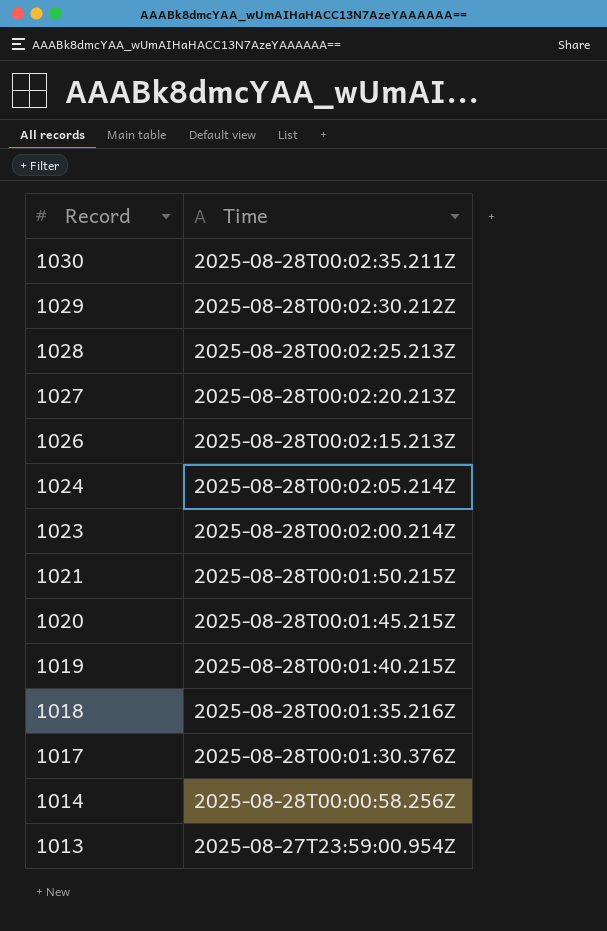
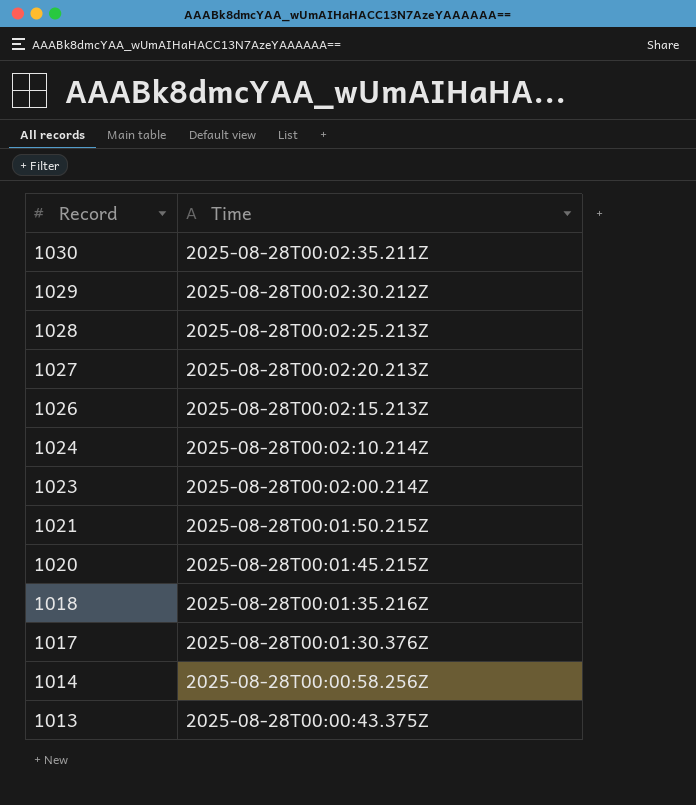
row 1019: 2025-08-28T00:01:40.215Z -> none
1024 | Time: 2025-08-28T00:02:05.214Z -> 2025-08-28T00:02:10.214Z
1013 | Time: 2025-08-27T23:59:00.954Z -> 2025-08-28T00:00:43.375Z

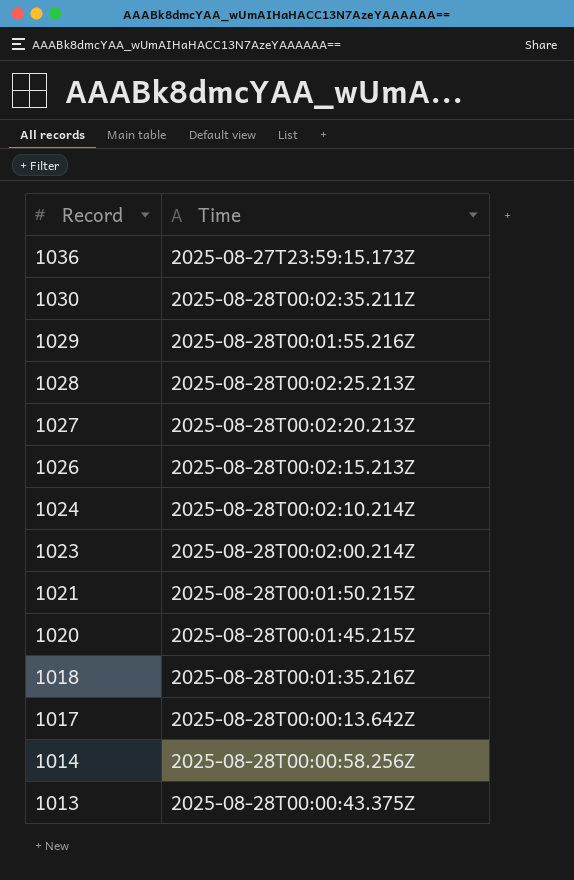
row 1036: none -> 2025-08-27T23:59:15.173Z
1029 | Time: 2025-08-28T00:02:30.212Z -> 2025-08-28T00:01:55.216Z
1017 | Time: 2025-08-28T00:01:30.376Z -> 2025-08-28T00:00:13.642Z

